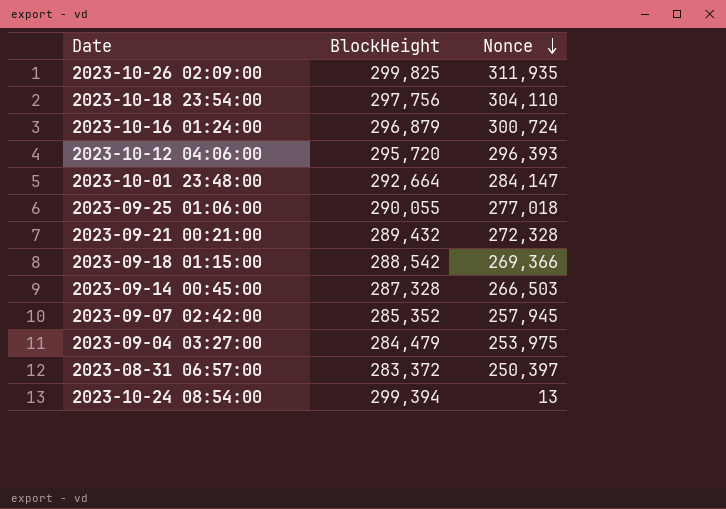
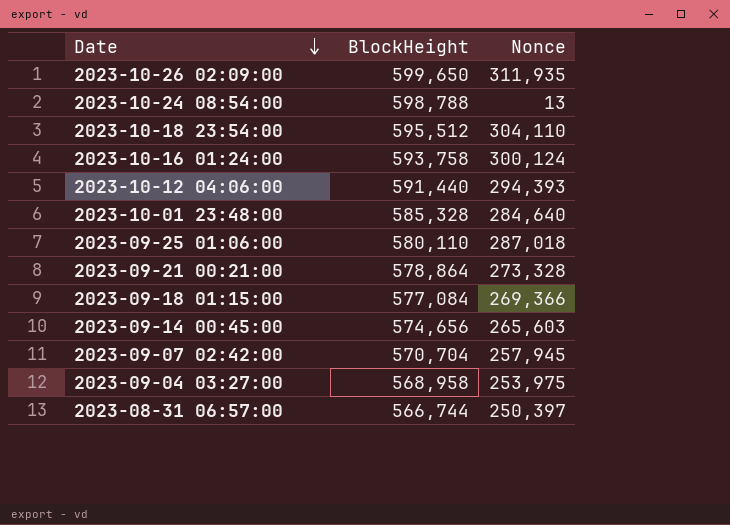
row order: Nonce descending -> Date descending
2023-10-26 02:09:00 | BlockHeight: 299,825 -> 599,650
2023-10-24 08:54:00 | BlockHeight: 299,394 -> 598,788
2023-10-18 23:54:00 | BlockHeight: 297,756 -> 595,512
2023-10-16 01:24:00 | BlockHeight: 296,879 -> 593,758
2023-10-16 01:24:00 | Nonce: 300,724 -> 300,124
2023-10-12 04:06:00 | BlockHeight: 295,720 -> 591,440
2023-10-12 04:06:00 | Nonce: 296,393 -> 294,393
2023-10-01 23:48:00 | BlockHeight: 292,664 -> 585,328
2023-10-01 23:48:00 | Nonce: 284,147 -> 284,640
2023-09-25 01:06:00 | BlockHeight: 290,055 -> 580,110
2023-09-25 01:06:00 | Nonce: 277,018 -> 287,018
2023-09-21 00:21:00 | BlockHeight: 289,432 -> 578,864
2023-09-21 00:21:00 | Nonce: 272,328 -> 273,328
2023-09-18 01:15:00 | BlockHeight: 288,542 -> 577,084
2023-09-14 00:45:00 | BlockHeight: 287,328 -> 574,656
2023-09-14 00:45:00 | Nonce: 266,503 -> 265,603
2023-09-07 02:42:00 | BlockHeight: 285,352 -> 570,704
2023-09-04 03:27:00 | BlockHeight: 284,479 -> 568,958
2023-08-31 06:57:00 | BlockHeight: 283,372 -> 566,744

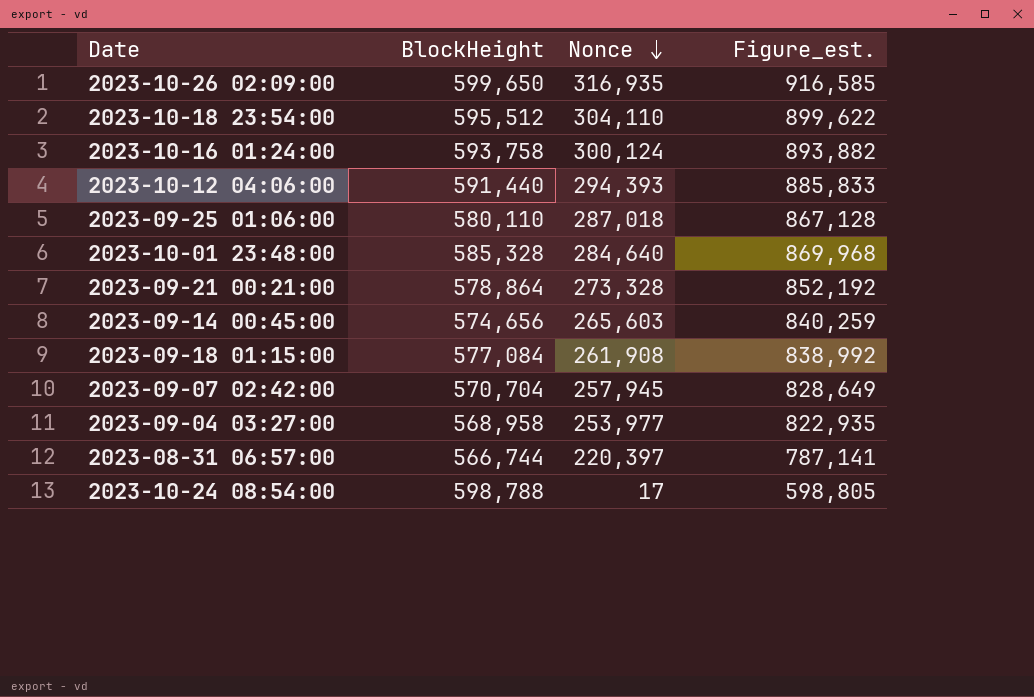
row order: Date descending -> Nonce descending
column Figure_est. | formula: none -> [BlockHeight] + [Nonce]
2023-10-26 02:09:00 | Nonce: 311,935 -> 316,935
2023-09-18 01:15:00 | Nonce: 269,366 -> 261,908
2023-09-04 03:27:00 | Nonce: 253,975 -> 253,977
2023-08-31 06:57:00 | Nonce: 250,397 -> 220,397
2023-10-24 08:54:00 | Nonce: 13 -> 17

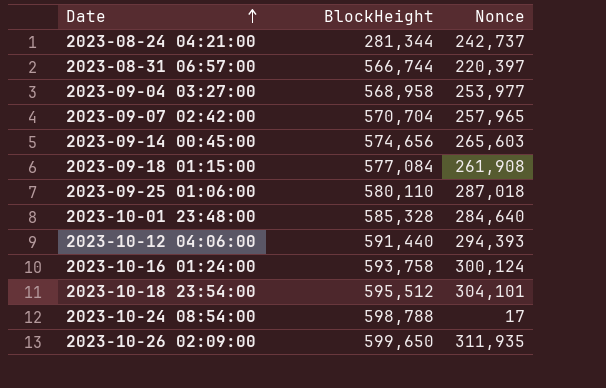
row order: Nonce descending -> Date ascending
column Figure_est. | formula: [BlockHeight] + [Nonce] -> none
row 2023-09-21 00:21:00: 578,864 | 273,328 | 852,192 -> none
row 2023-08-24 04:21:00: none -> 281,344 | 242,737
2023-09-07 02:42:00 | Nonce: 257,945 -> 257,965
2023-10-18 23:54:00 | Nonce: 304,110 -> 304,101
2023-10-26 02:09:00 | Nonce: 316,935 -> 311,935

